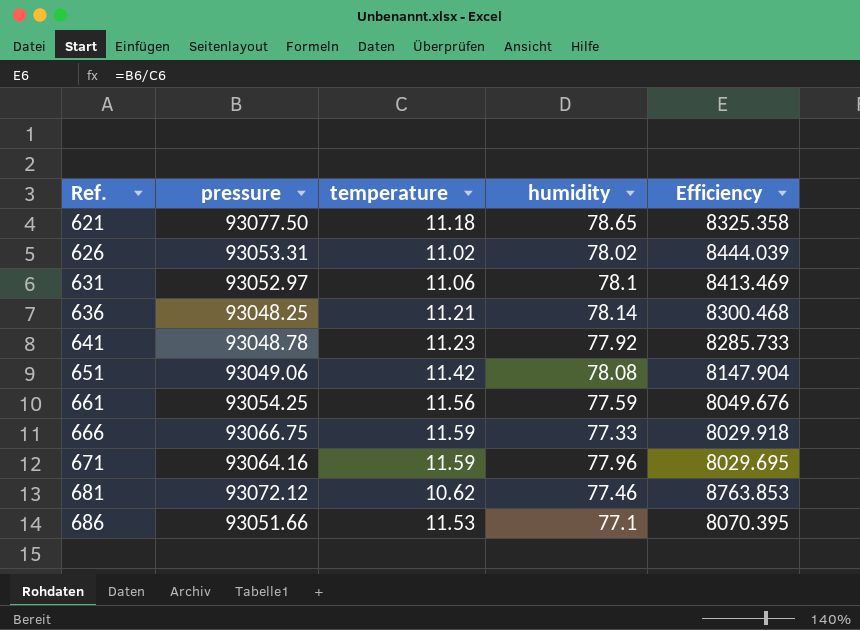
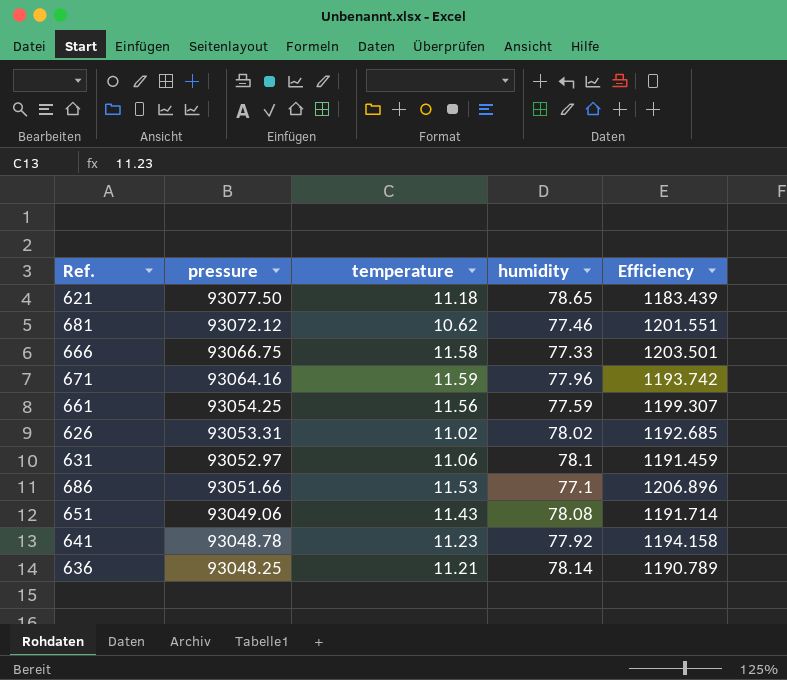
row order: Ref. ascending -> pressure descending
column Efficiency | formula: [pressure] / [temperature] -> [pressure] / [humidity]
666 | temperature: 11.59 -> 11.58
651 | temperature: 11.42 -> 11.43

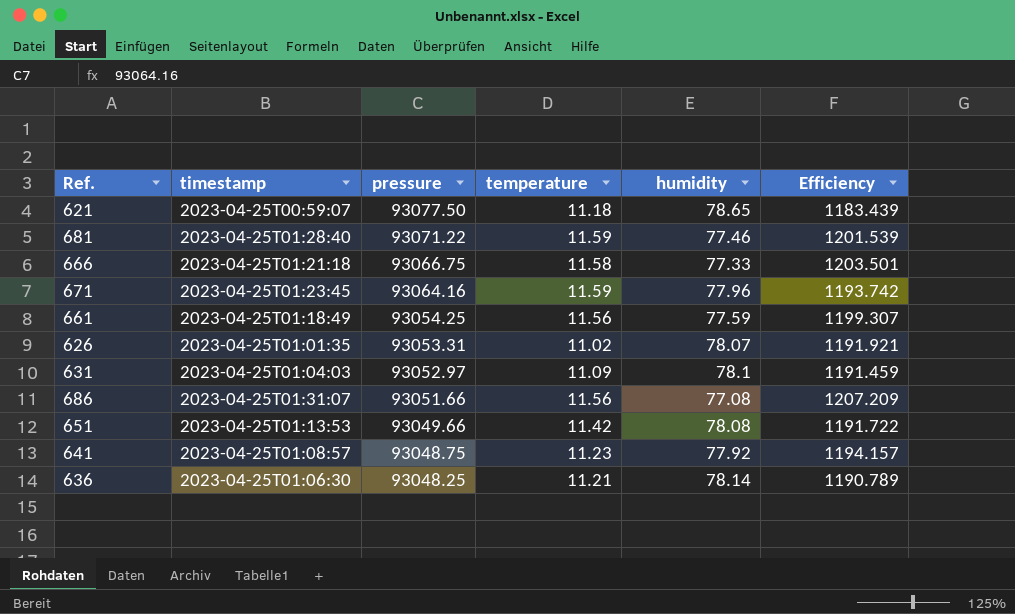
column timestamp | position: none -> 2
681 | pressure: 93072.12 -> 93071.22
681 | temperature: 10.62 -> 11.59
681 | Efficiency: 1201.551 -> 1201.539
626 | humidity: 78.02 -> 78.07
626 | Efficiency: 1192.685 -> 1191.921
631 | temperature: 11.06 -> 11.09
686 | temperature: 11.53 -> 11.56
686 | humidity: 77.1 -> 77.08
686 | Efficiency: 1206.896 -> 1207.209
651 | pressure: 93049.06 -> 93049.66
651 | temperature: 11.43 -> 11.42
651 | Efficiency: 1191.714 -> 1191.722
641 | pressure: 93048.78 -> 93048.75
641 | Efficiency: 1194.158 -> 1194.157

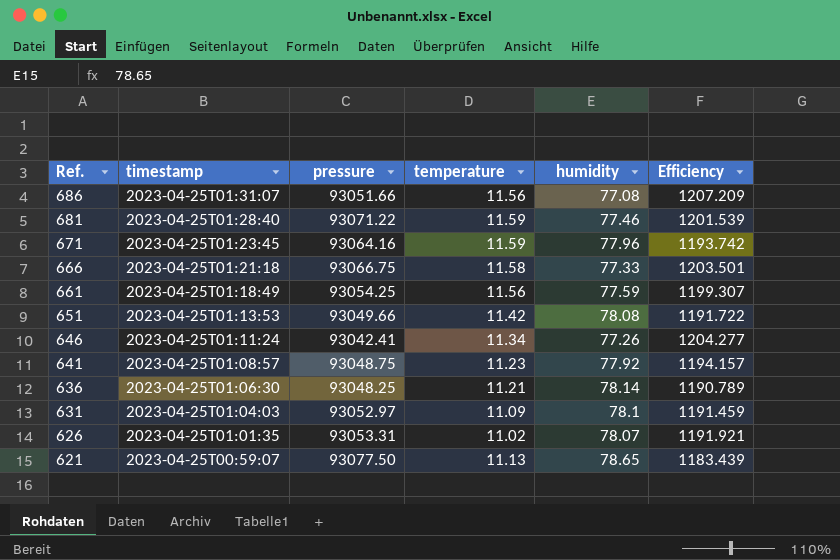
row order: pressure descending -> Ref. descending
row 646: none -> 2023-04-25T01:11:24 | 93042.41 | 11.34 | 77.26 | 1204.277
621 | temperature: 11.18 -> 11.13

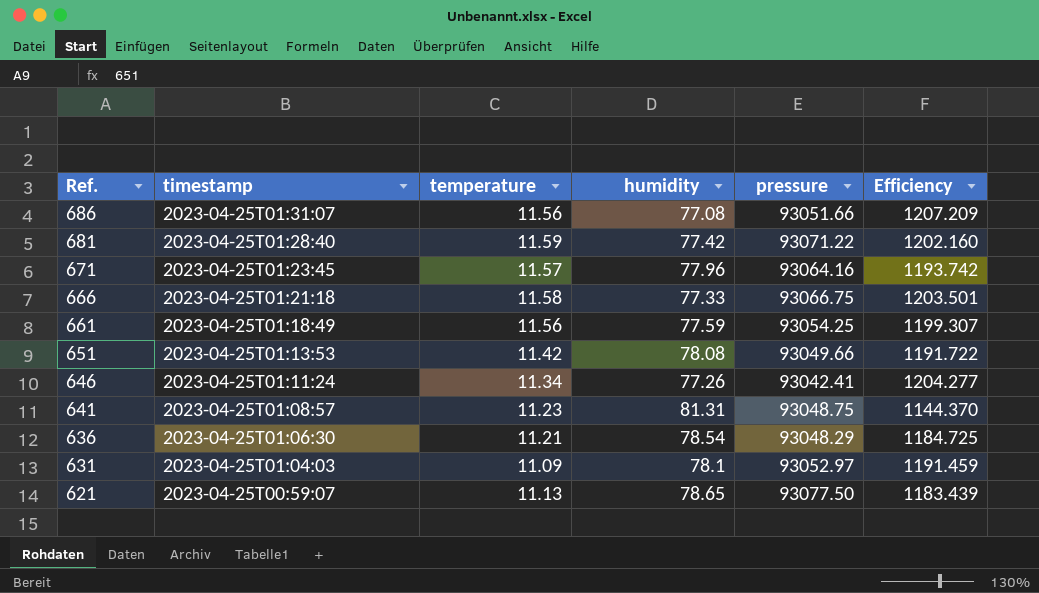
column pressure | position: 3 -> 5
row 626: 2023-04-25T01:01:35 | 93053.31 | 11.02 | 78.07 | 1191.921 -> none
681 | humidity: 77.46 -> 77.42
681 | Efficiency: 1201.539 -> 1202.160
671 | temperature: 11.59 -> 11.57
641 | humidity: 77.92 -> 81.31
641 | Efficiency: 1194.157 -> 1144.370
636 | humidity: 78.14 -> 78.54
636 | pressure: 93048.25 -> 93048.29
636 | Efficiency: 1190.789 -> 1184.725

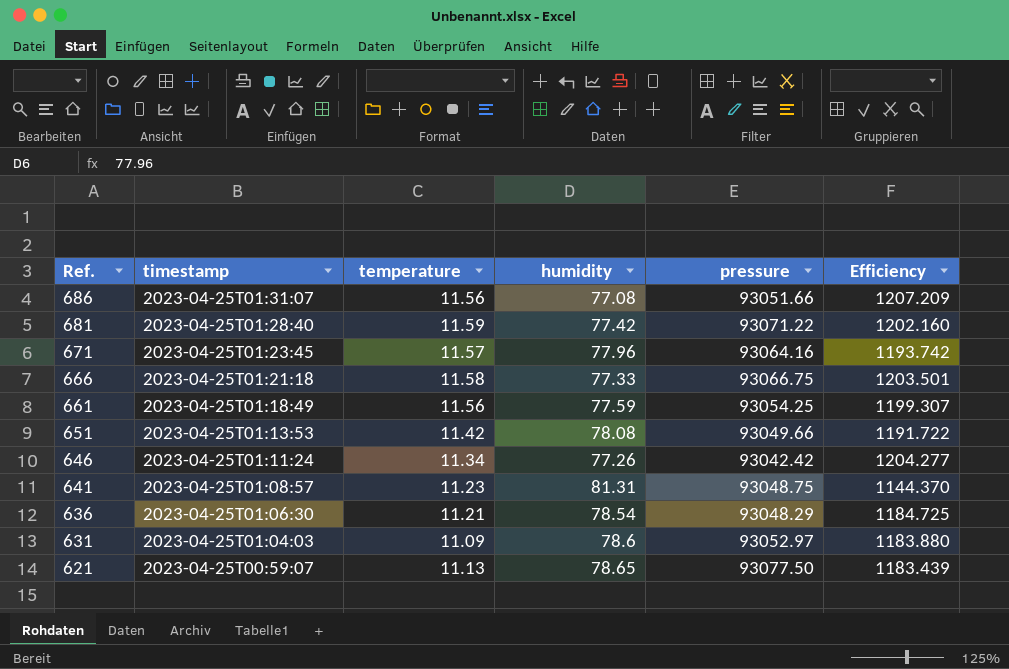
646 | pressure: 93042.41 -> 93042.42
631 | humidity: 78.1 -> 78.6
631 | Efficiency: 1191.459 -> 1183.880

